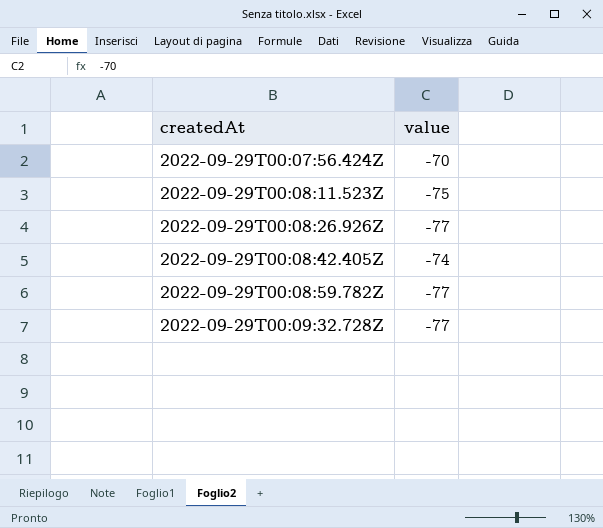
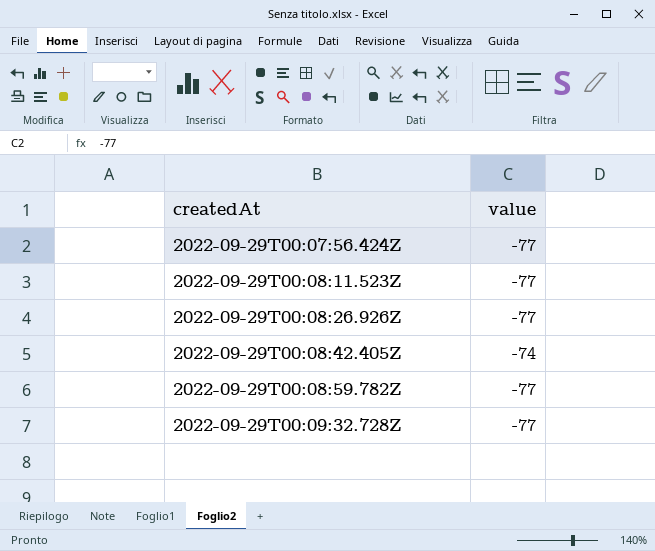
2022-09-29T00:07:56.424Z | value: -70 -> -77
2022-09-29T00:08:11.523Z | value: -75 -> -77

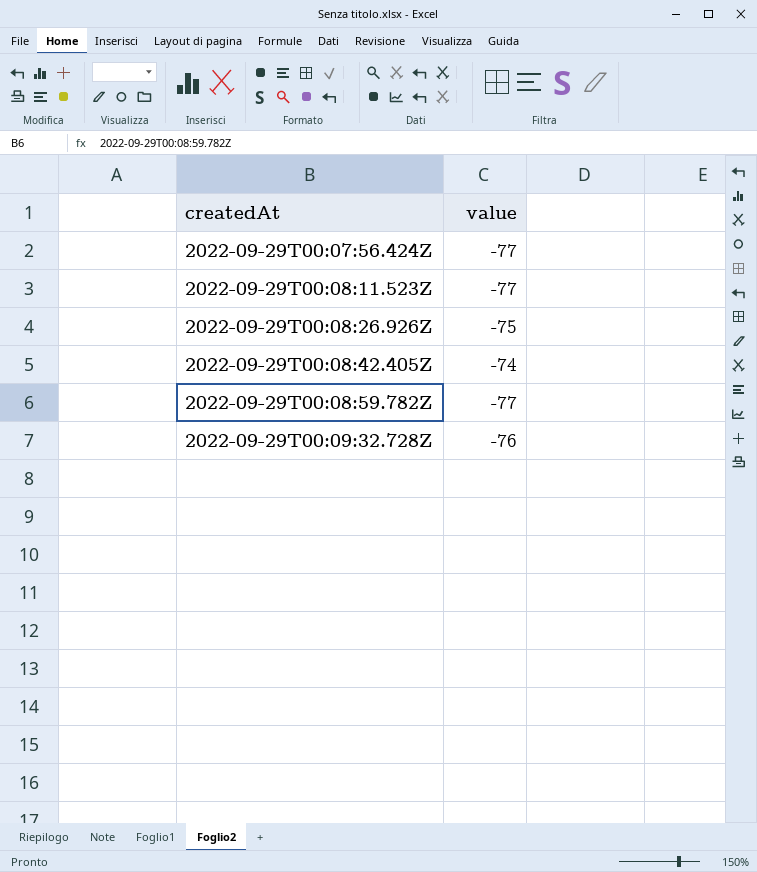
2022-09-29T00:08:26.926Z | value: -77 -> -75
2022-09-29T00:09:32.728Z | value: -77 -> -76

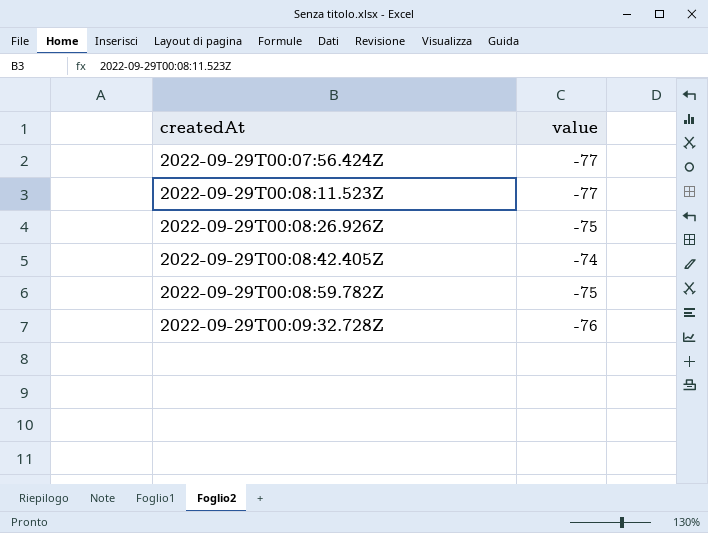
2022-09-29T00:08:59.782Z | value: -77 -> -75

